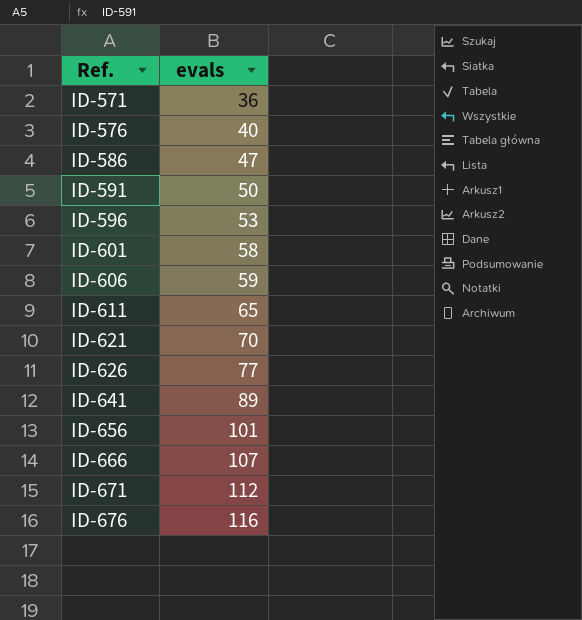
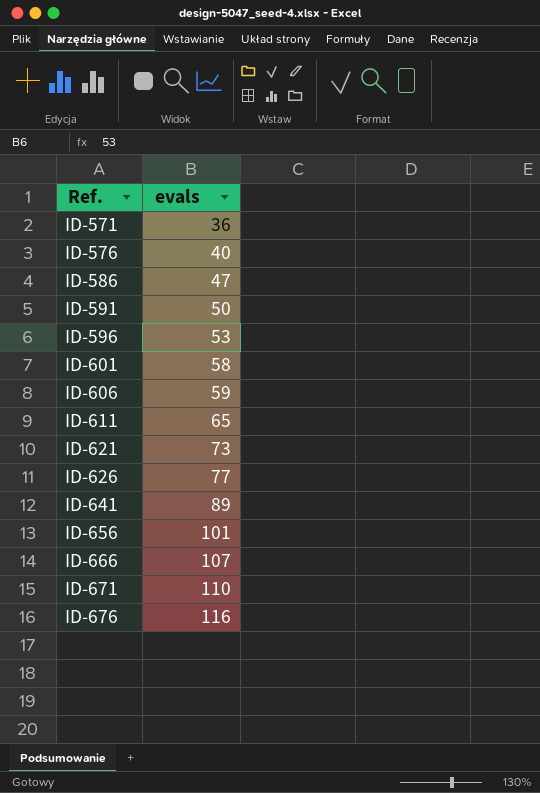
ID-621 | evals: 70 -> 73
ID-671 | evals: 112 -> 110

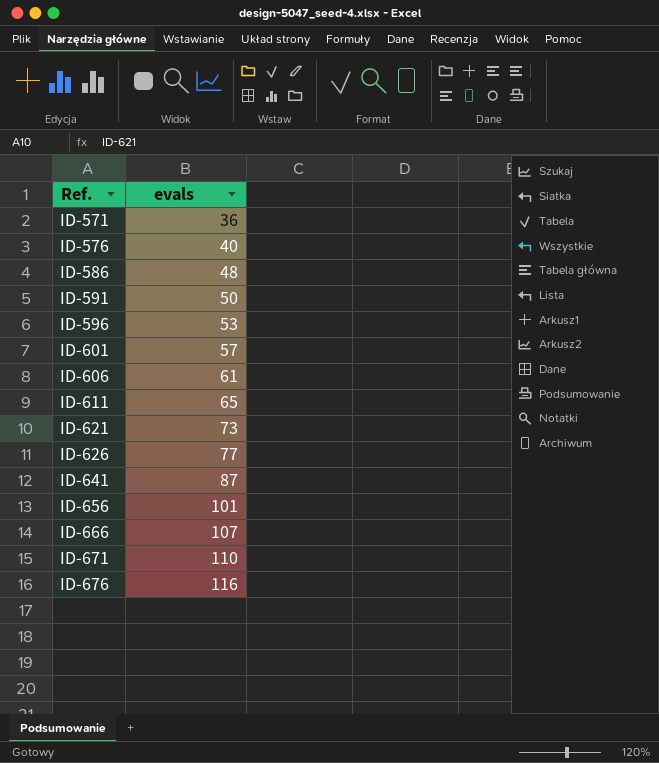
ID-586 | evals: 47 -> 48
ID-601 | evals: 58 -> 57
ID-606 | evals: 59 -> 61
ID-641 | evals: 89 -> 87

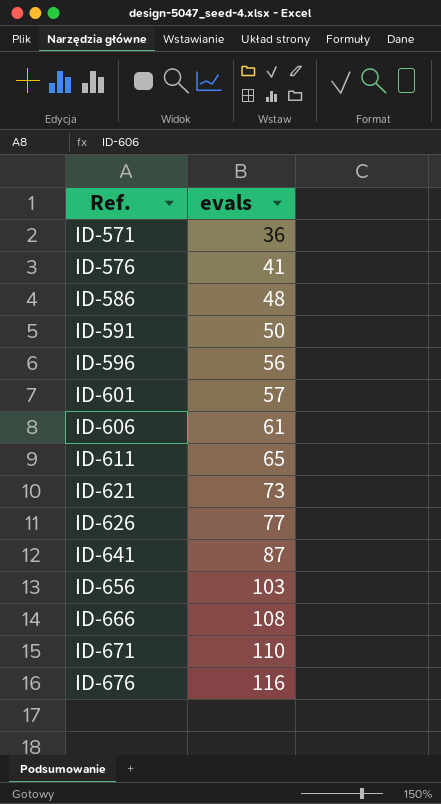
ID-576 | evals: 40 -> 41
ID-596 | evals: 53 -> 56
ID-656 | evals: 101 -> 103
ID-666 | evals: 107 -> 108

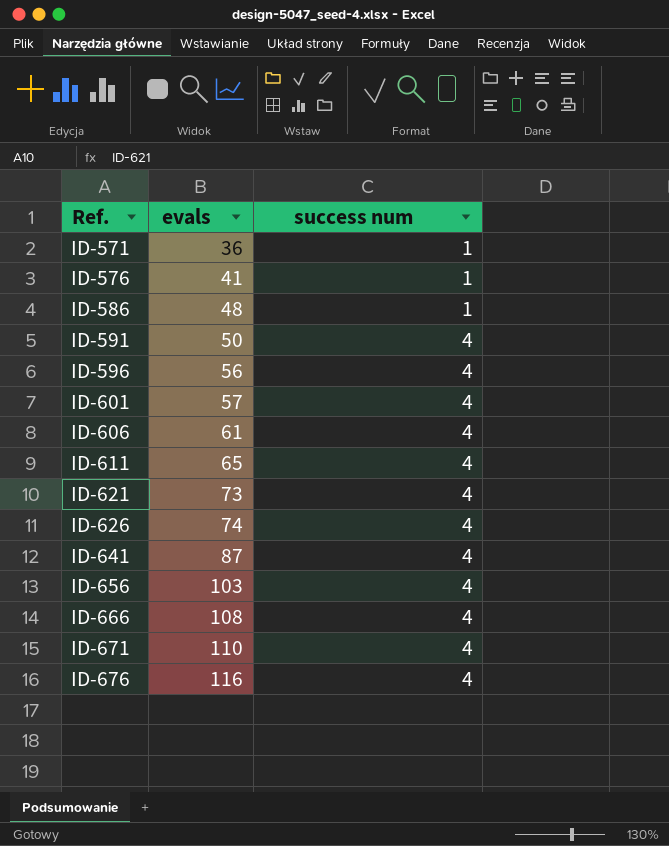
column success num | position: none -> 3
ID-626 | evals: 77 -> 74

